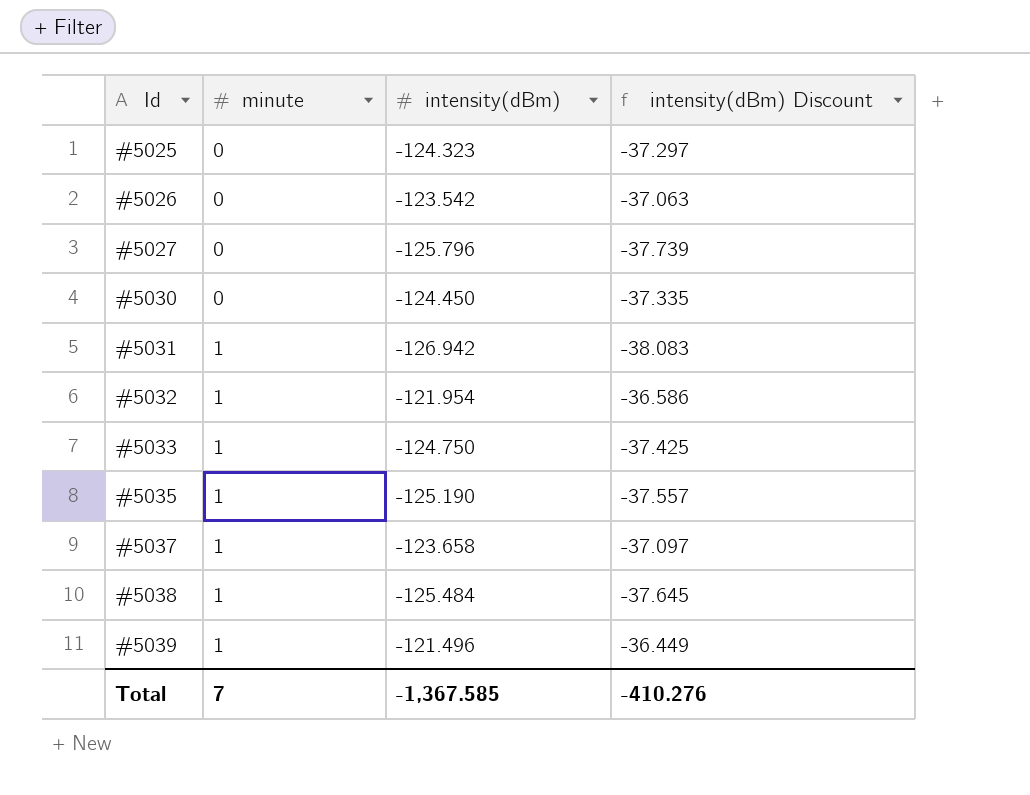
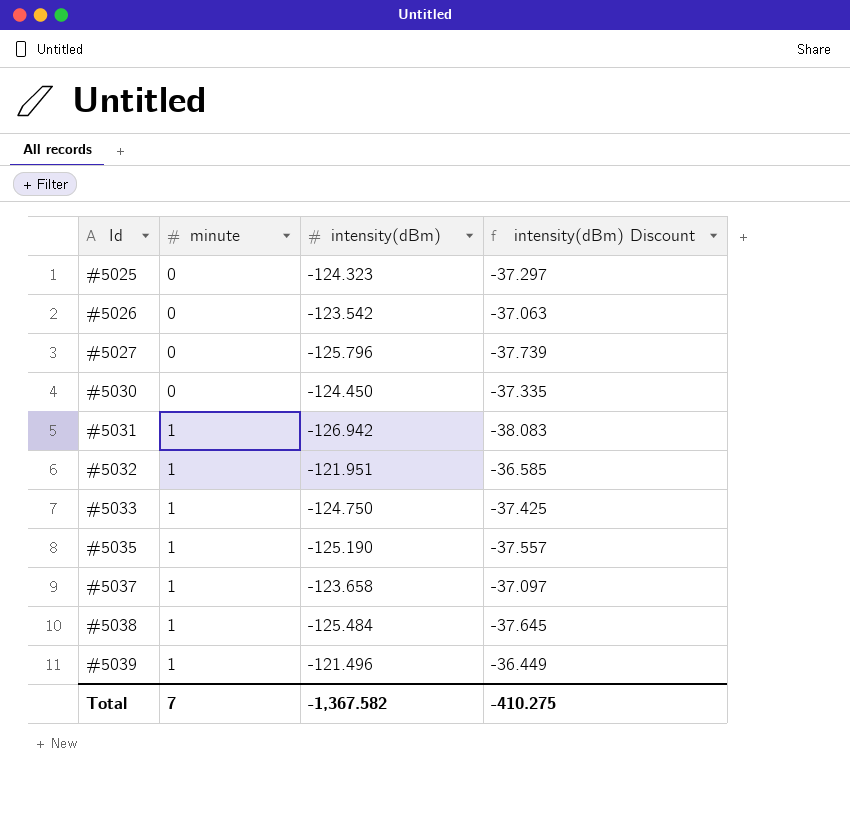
#5032 | intensity(dBm): -121.954 -> -121.951
#5032 | intensity(dBm) Discount: -36.586 -> -36.585
Total | intensity(dBm): -1,367.585 -> -1,367.582
Total | intensity(dBm) Discount: -410.276 -> -410.275

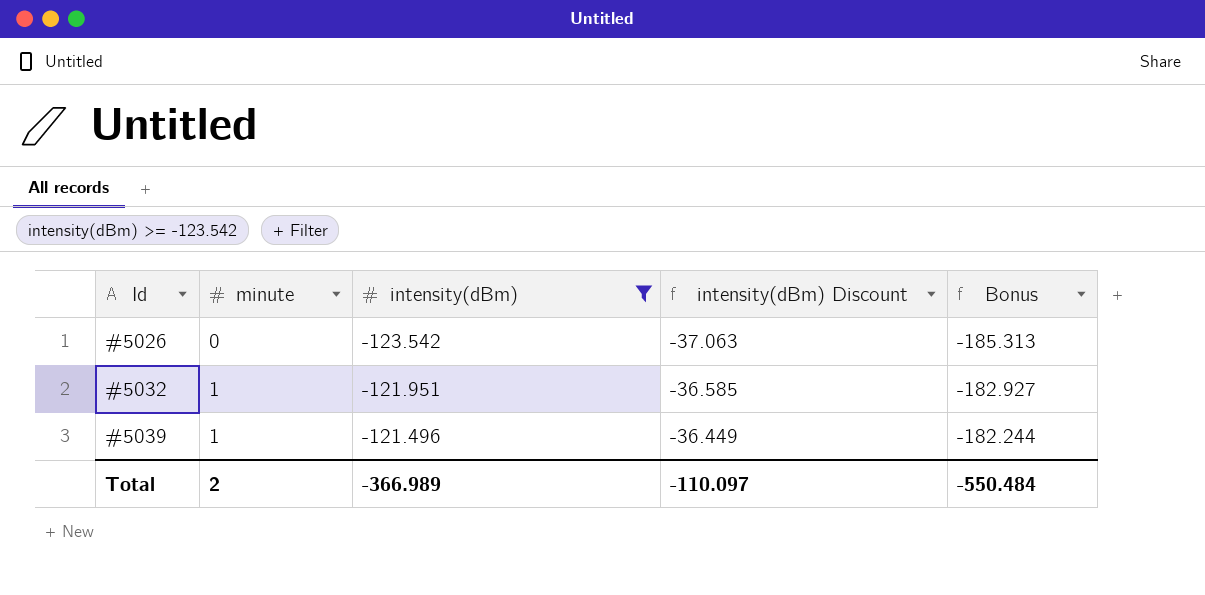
filter: none -> intensity(dBm) >= -123.542
column Bonus | formula: none -> [intensity(dBm)] * 1.5
Total | minute: 7 -> 2
Total | intensity(dBm): -1,367.582 -> -366.989
Total | intensity(dBm) Discount: -410.275 -> -110.097

